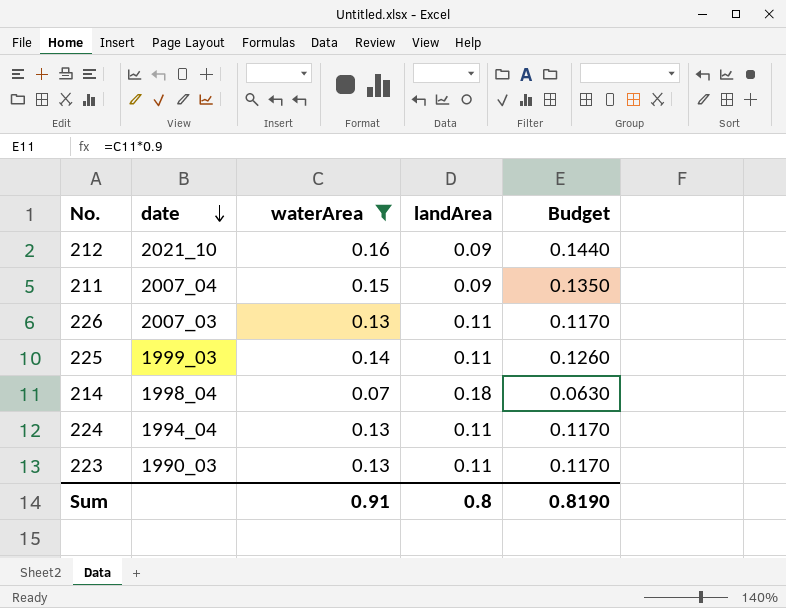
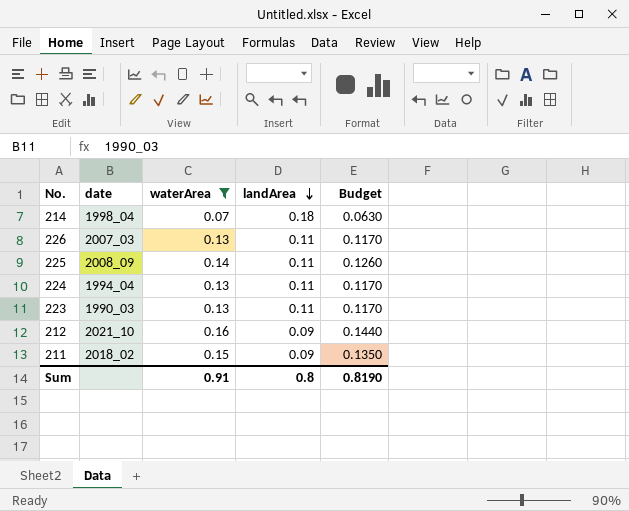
row order: date descending -> landArea descending
225 | date: 1999_03 -> 2008_09
211 | date: 2007_04 -> 2018_02

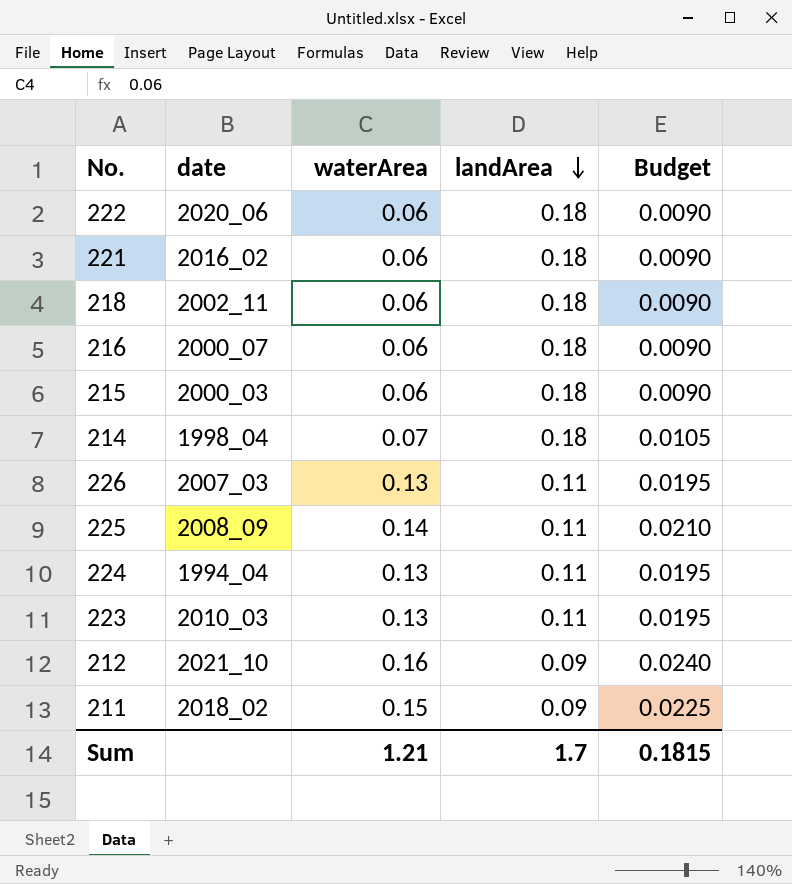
filter: waterArea != 0.06 -> none
column Budget | formula: [waterArea] * 0.9 -> [waterArea] * 0.15
223 | date: 1990_03 -> 2010_03
Sum | waterArea: 0.91 -> 1.21
Sum | landArea: 0.8 -> 1.7
Sum | Budget: 0.8190 -> 0.1815

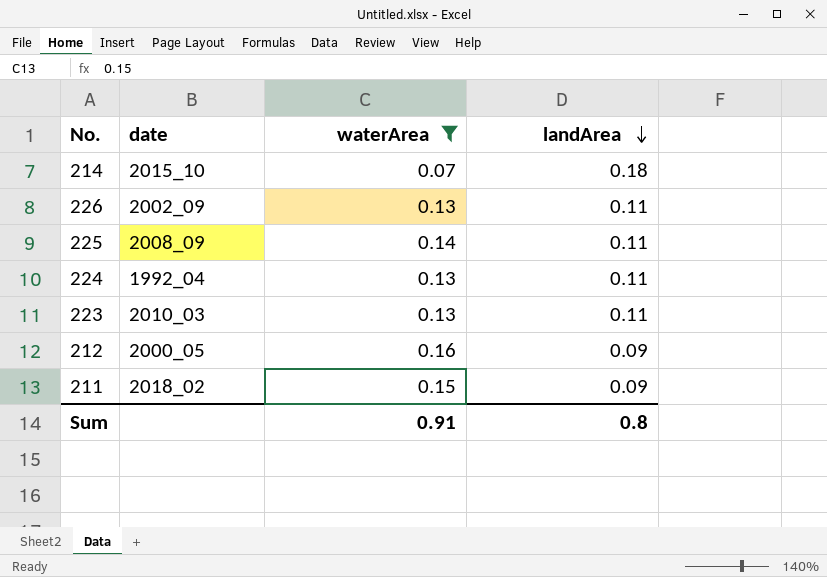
filter: none -> waterArea != 0.06
column Budget | formula: [waterArea] * 0.15 -> none
214 | date: 1998_04 -> 2015_10
226 | date: 2007_03 -> 2002_09
224 | date: 1994_04 -> 1992_04
212 | date: 2021_10 -> 2000_05
Sum | waterArea: 1.21 -> 0.91
Sum | landArea: 1.7 -> 0.8

